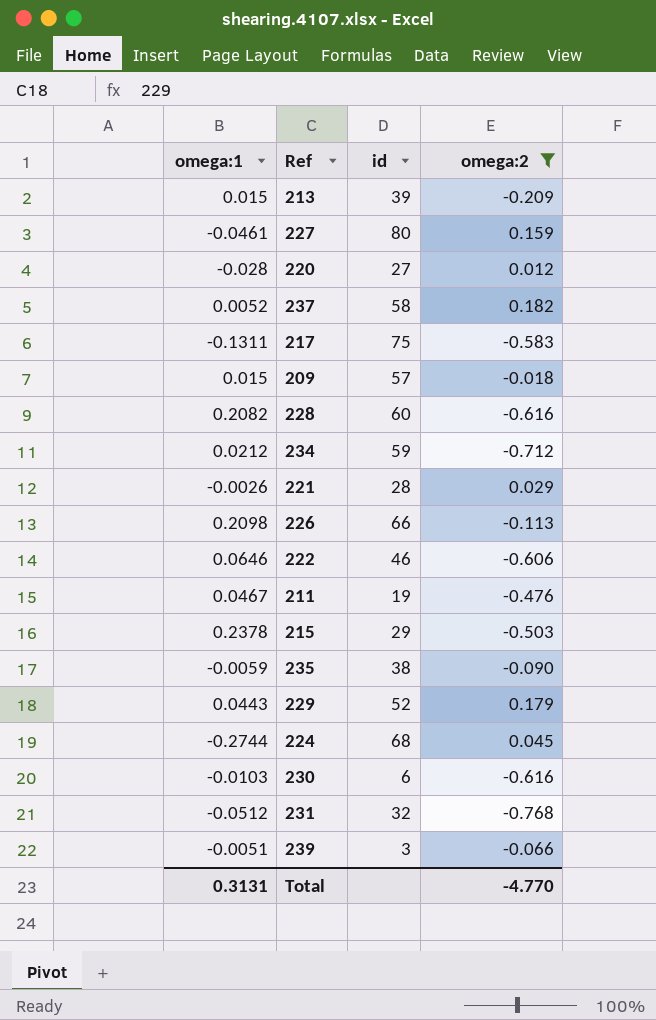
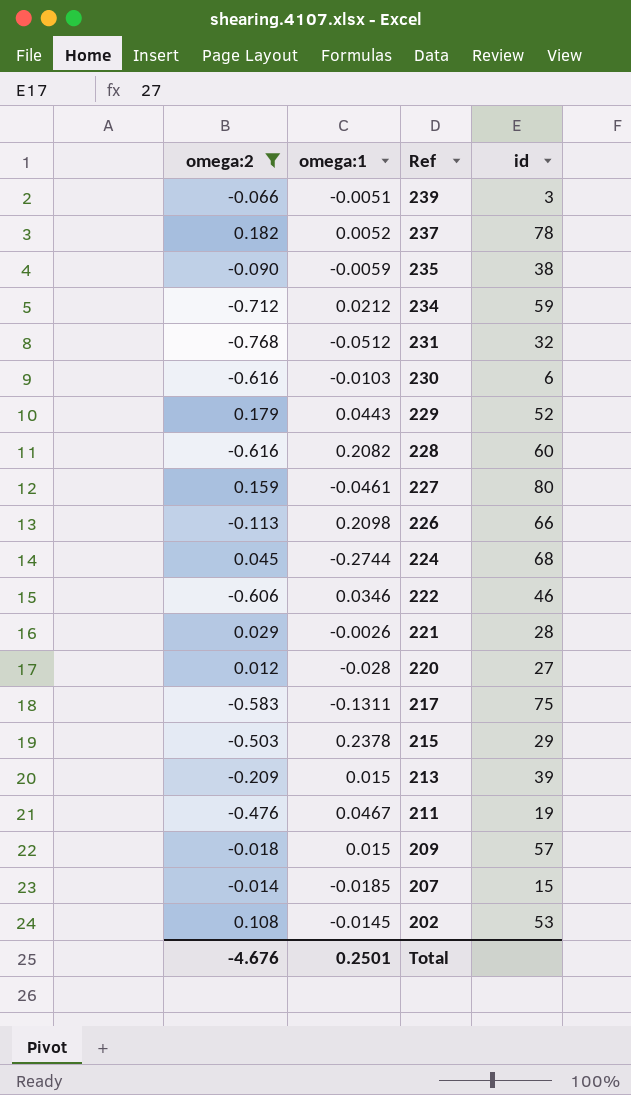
row order: none -> Ref descending
column omega:2 | position: 4 -> 1
237 | id: 58 -> 78
222 | omega:1: 0.0646 -> 0.0346
row 207: none -> -0.014 | -0.0185 | 15
row 202: none -> 0.108 | -0.0145 | 53
Total | omega:2: -4.770 -> -4.676
Total | omega:1: 0.3131 -> 0.2501

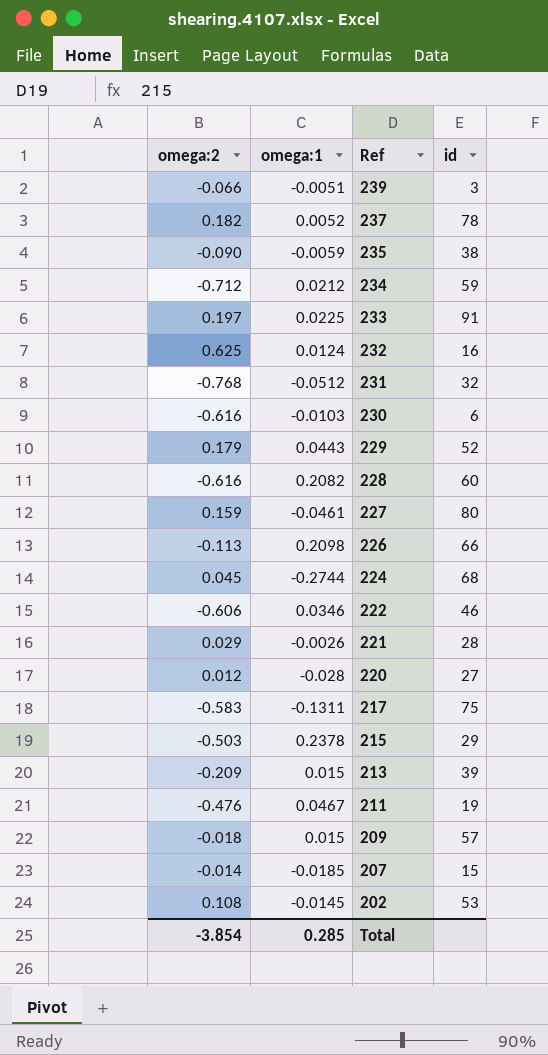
filter: omega:2 <= 0.182 -> none
Total | omega:2: -4.676 -> -3.854
Total | omega:1: 0.2501 -> 0.285

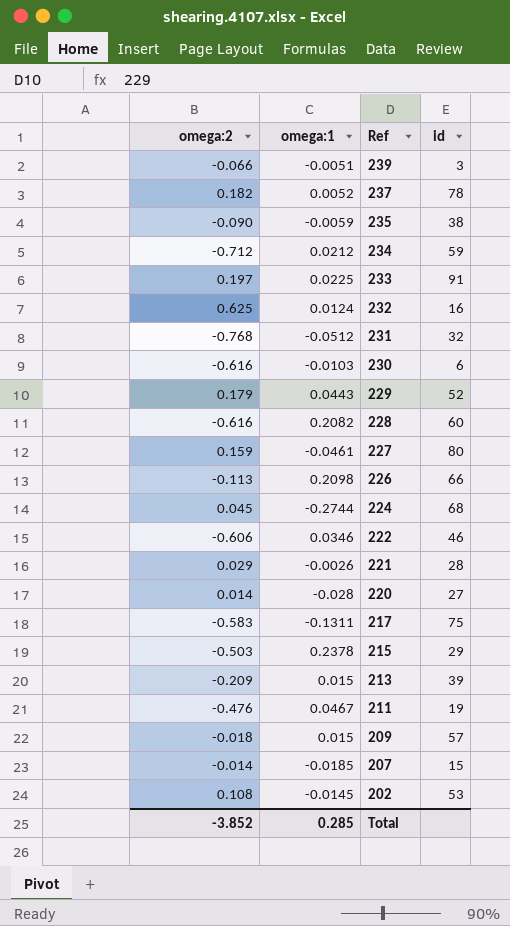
220 | omega:2: 0.012 -> 0.014
Total | omega:2: -3.854 -> -3.852

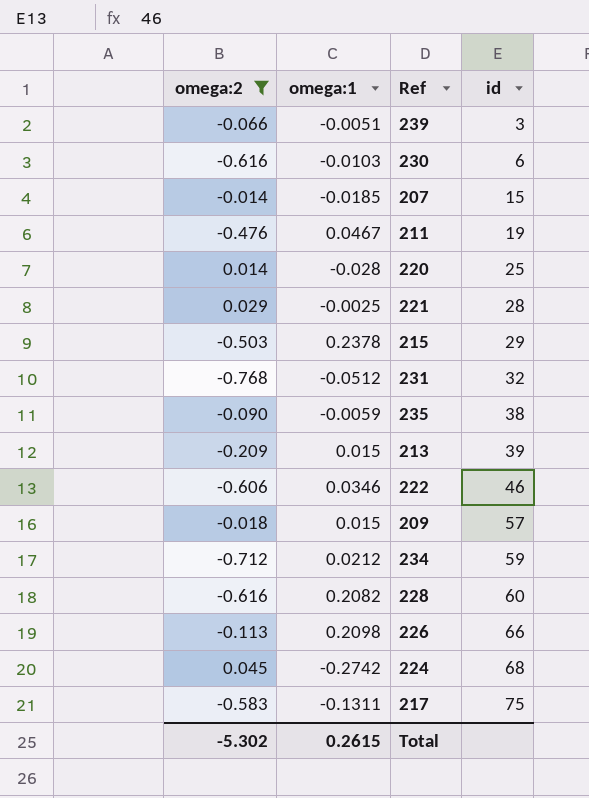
filter: none -> omega:2 <= 0.045
row order: Ref descending -> id ascending
220 | id: 27 -> 25
221 | omega:1: -0.0026 -> -0.0025
224 | omega:1: -0.2744 -> -0.2742
Total | omega:2: -3.852 -> -5.302
Total | omega:1: 0.285 -> 0.2615

